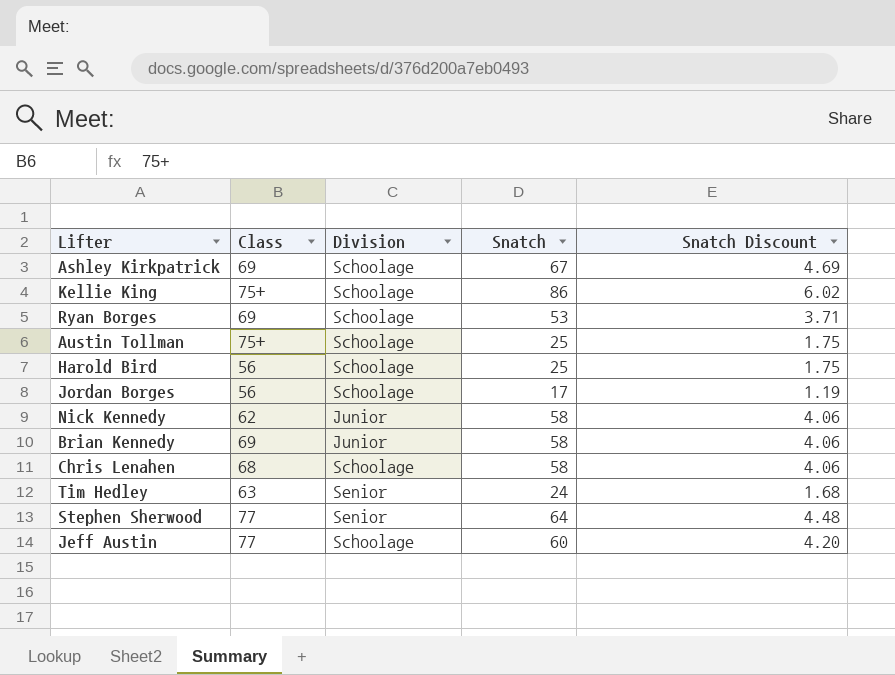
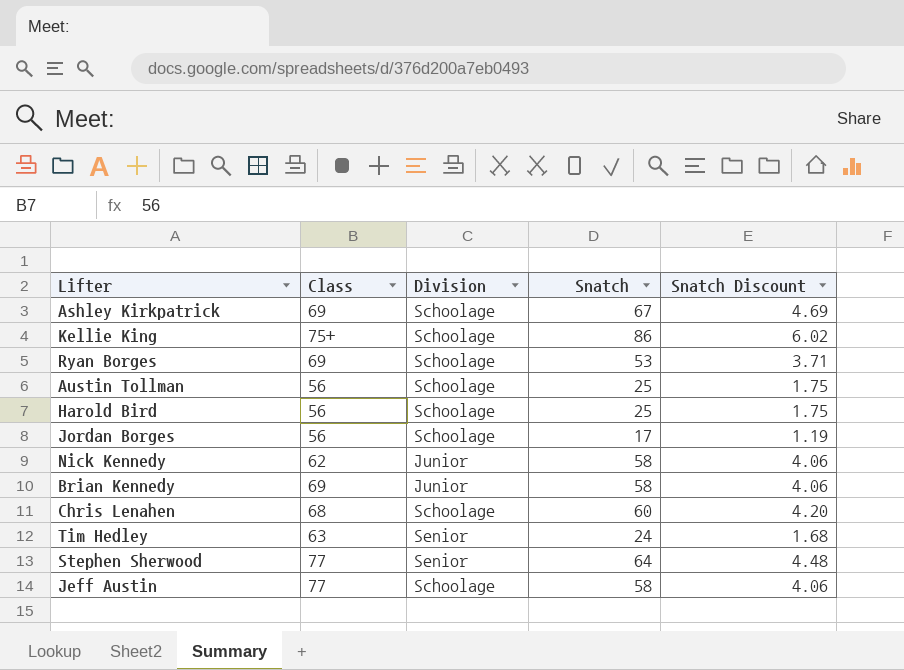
Austin Tollman | Class: 75+ -> 56
Chris Lenahen | Snatch: 58 -> 60
Chris Lenahen | Snatch Discount: 4.06 -> 4.20
Jeff Austin | Snatch: 60 -> 58
Jeff Austin | Snatch Discount: 4.20 -> 4.06

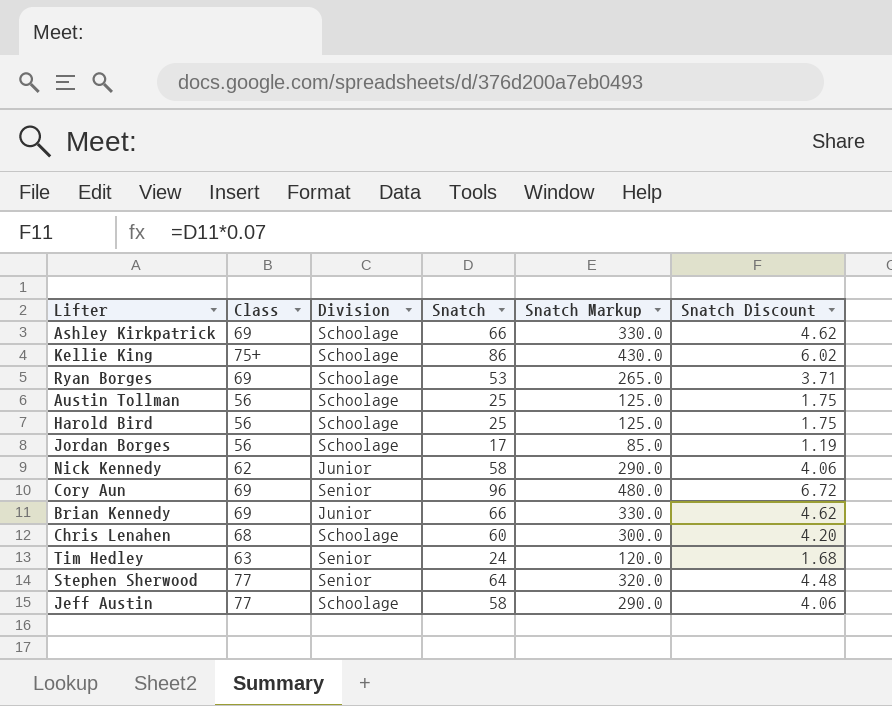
column Snatch Markup | formula: none -> [Snatch] * 5
Ashley Kirkpatrick | Snatch: 67 -> 66
Ashley Kirkpatrick | Snatch Discount: 4.69 -> 4.62
row Cory Aun: none -> 69 | Senior | 96 | 480.0 | 6.72
Brian Kennedy | Snatch: 58 -> 66
Brian Kennedy | Snatch Discount: 4.06 -> 4.62

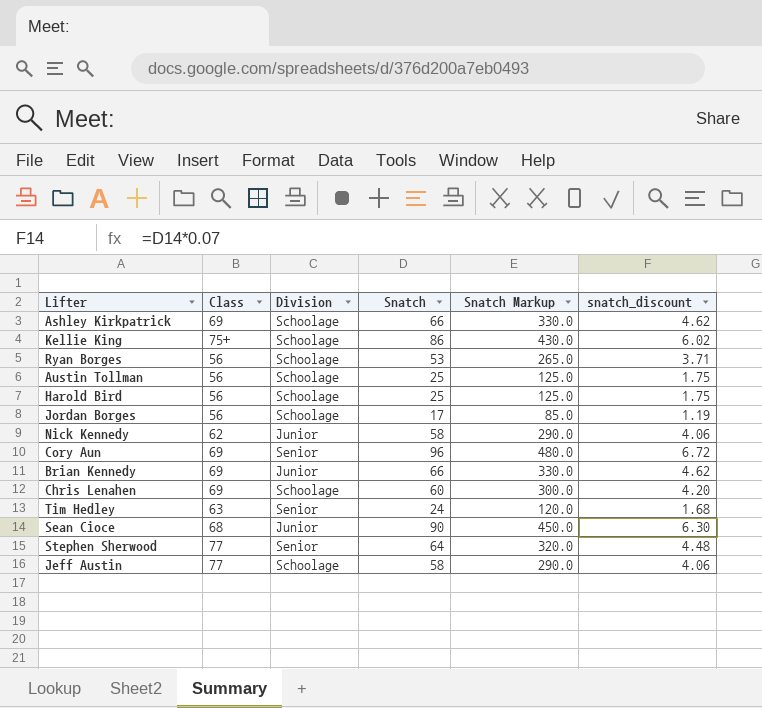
column name: Snatch Discount -> snatch_discount
Ryan Borges | Class: 69 -> 56
Chris Lenahen | Class: 68 -> 69
row Sean Cioce: none -> 68 | Junior | 90 | 450.0 | 6.30

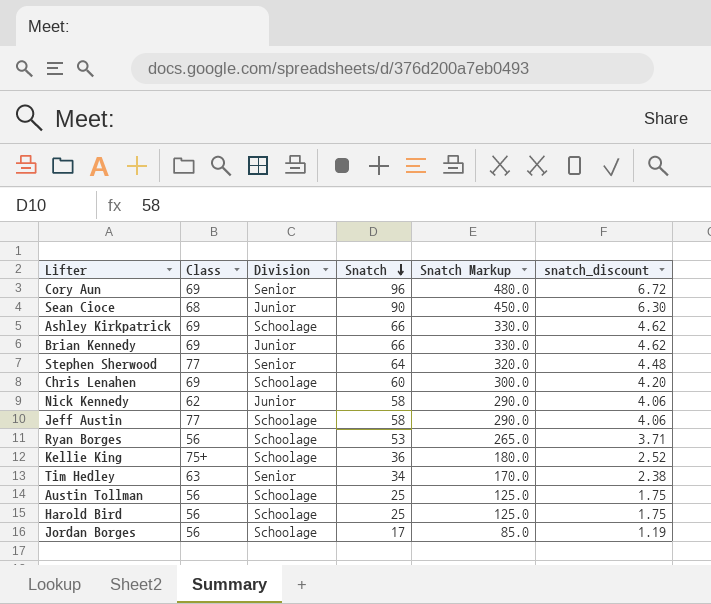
row order: none -> Snatch descending
Kellie King | Snatch: 86 -> 36
Kellie King | Snatch Markup: 430.0 -> 180.0
Kellie King | snatch_discount: 6.02 -> 2.52
Tim Hedley | Snatch: 24 -> 34
Tim Hedley | Snatch Markup: 120.0 -> 170.0
Tim Hedley | snatch_discount: 1.68 -> 2.38

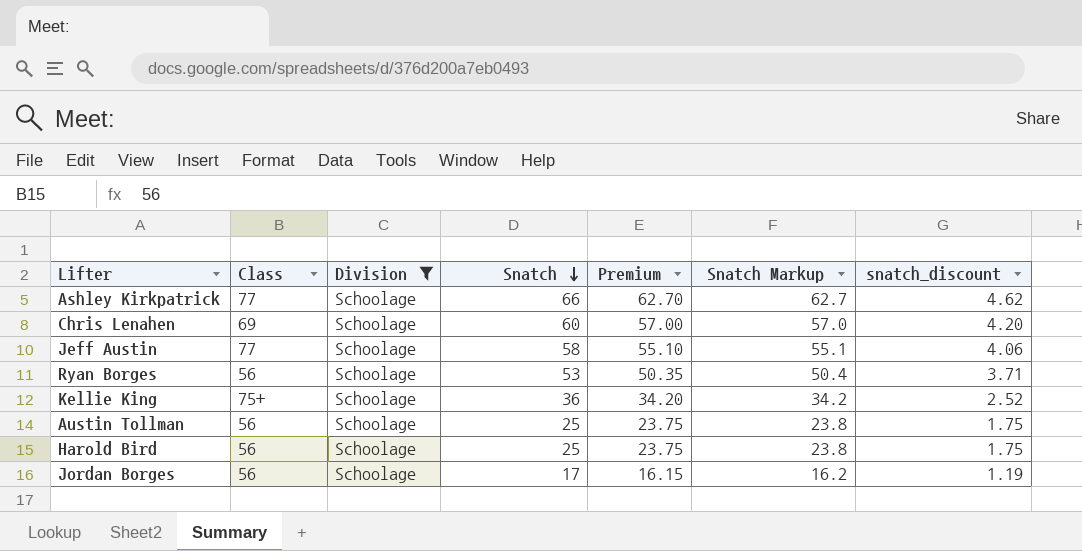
filter: none -> Division = Schoolage
column Premium | formula: none -> [Snatch] * 0.95
column Snatch Markup | formula: [Snatch] * 5 -> [Snatch] * 0.95
Ashley Kirkpatrick | Class: 69 -> 77

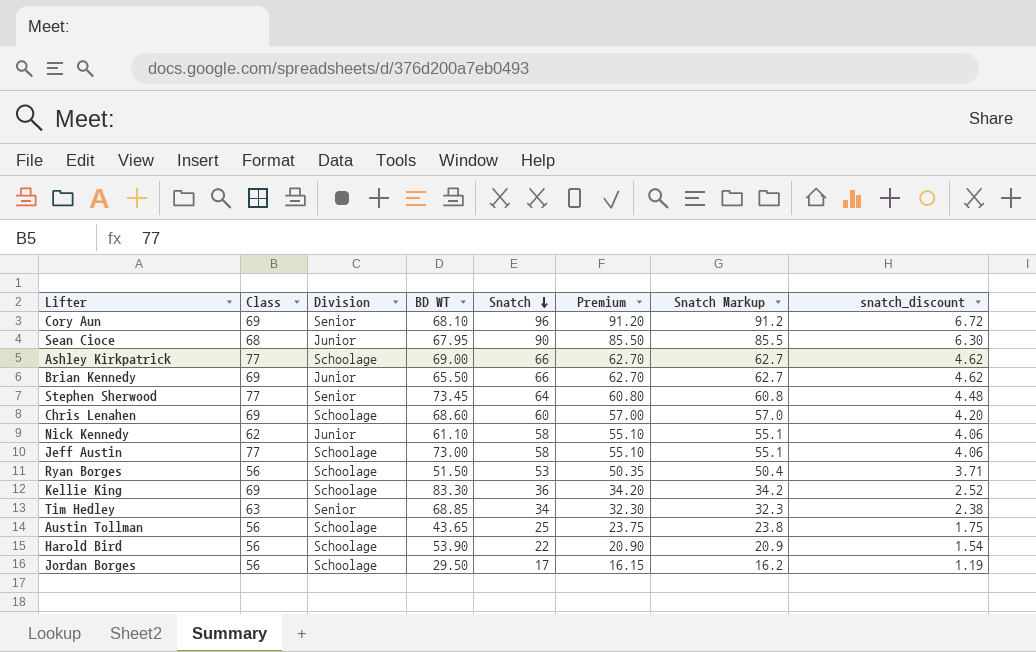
filter: Division = Schoolage -> none
column BD WT | position: none -> 4
Kellie King | Class: 75+ -> 69
Harold Bird | Snatch: 25 -> 22
Harold Bird | Premium: 23.75 -> 20.90
Harold Bird | Snatch Markup: 23.8 -> 20.9
Harold Bird | snatch_discount: 1.75 -> 1.54

